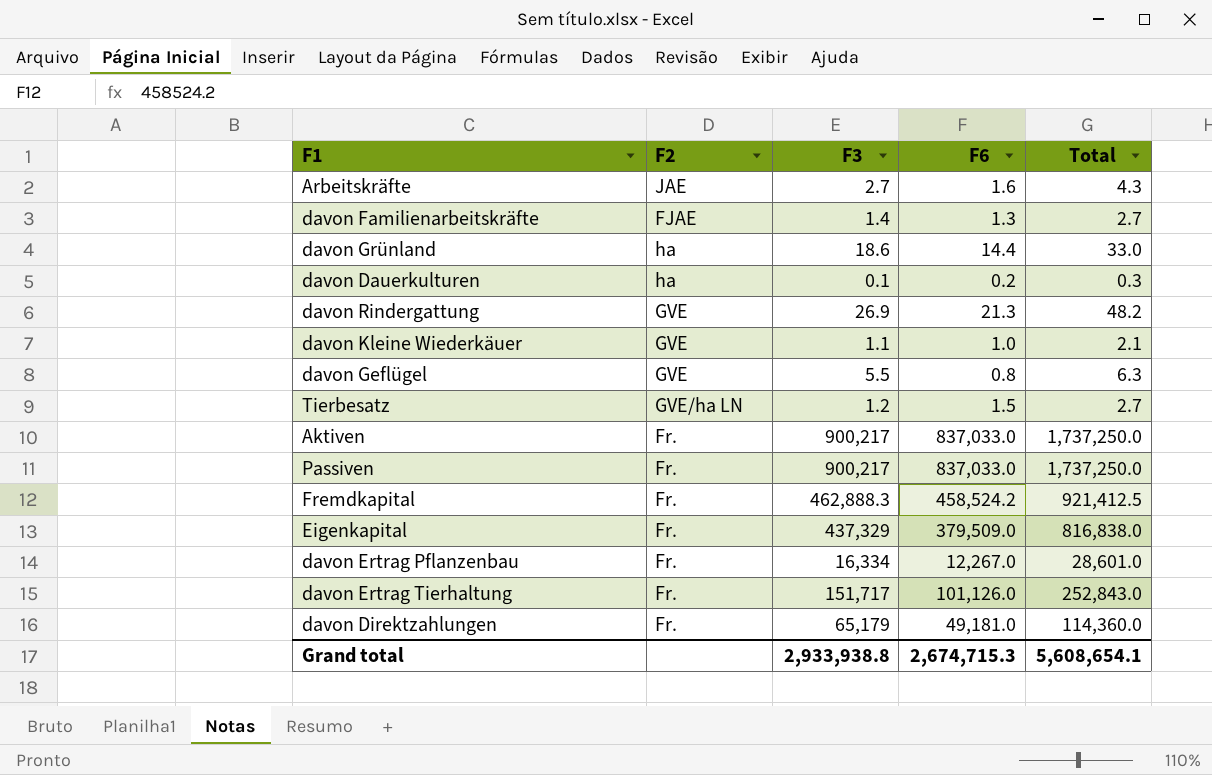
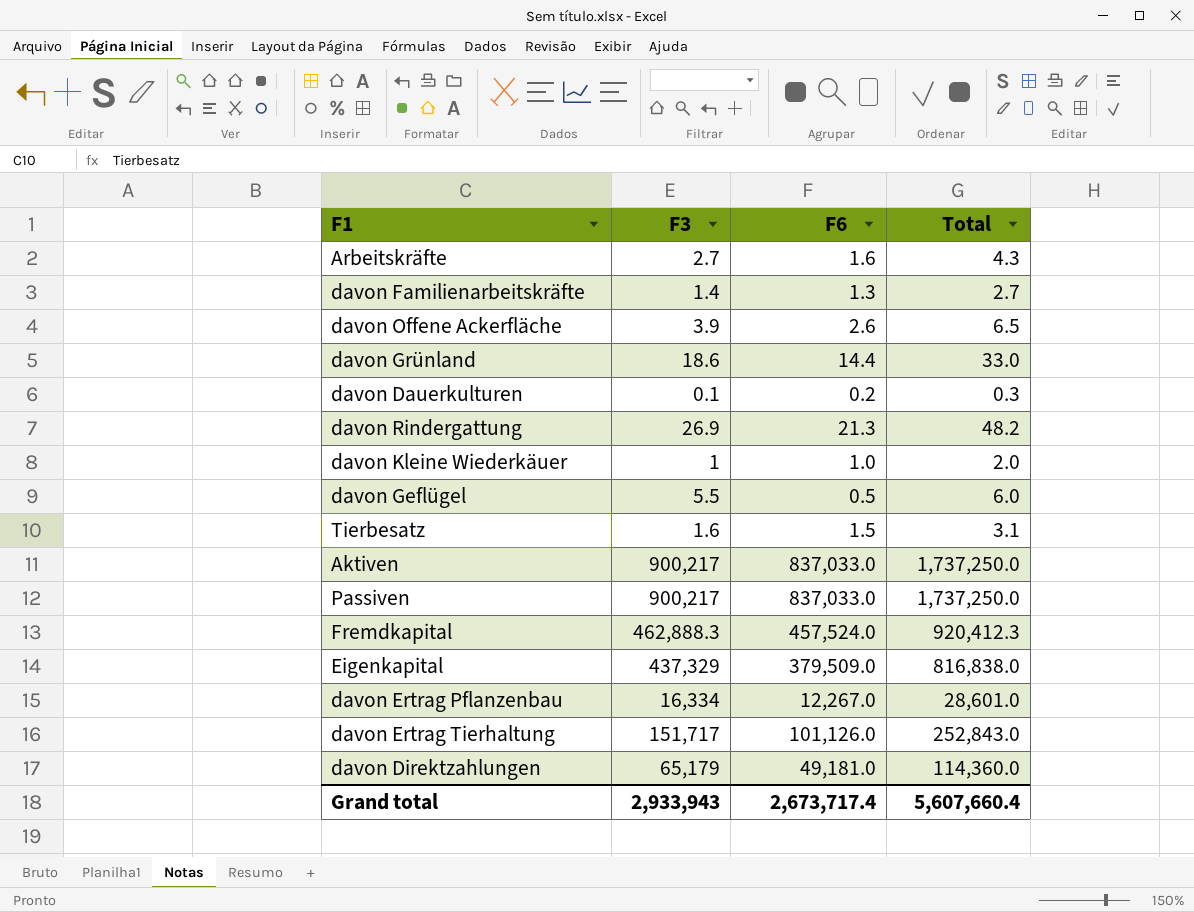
column F2 | position: 2 -> none
row davon Offene Ackerfläche: none -> 3.9 | 2.6 | 6.5
davon Kleine Wiederkäuer | F3: 1.1 -> 1
davon Kleine Wiederkäuer | Total: 2.1 -> 2.0
davon Geflügel | F6: 0.8 -> 0.5
davon Geflügel | Total: 6.3 -> 6.0
Tierbesatz | F3: 1.2 -> 1.6
Tierbesatz | Total: 2.7 -> 3.1
Fremdkapital | F6: 458,524.2 -> 457,524.0
Fremdkapital | Total: 921,412.5 -> 920,412.3
Grand total | F3: 2,933,938.8 -> 2,933,943
Grand total | F6: 2,674,715.3 -> 2,673,717.4
Grand total | Total: 5,608,654.1 -> 5,607,660.4

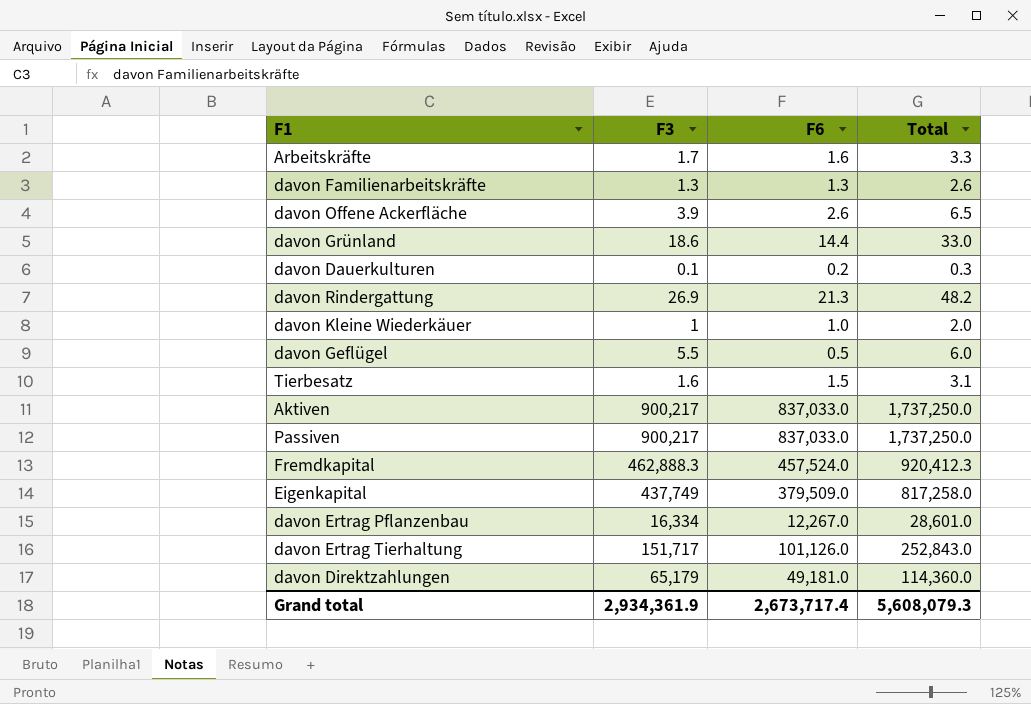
Arbeitskräfte | F3: 2.7 -> 1.7
Arbeitskräfte | Total: 4.3 -> 3.3
davon Familienarbeitskräfte | F3: 1.4 -> 1.3
davon Familienarbeitskräfte | Total: 2.7 -> 2.6
Eigenkapital | F3: 437,329 -> 437,749
Eigenkapital | Total: 816,838.0 -> 817,258.0
Grand total | F3: 2,933,943 -> 2,934,361.9
Grand total | Total: 5,607,660.4 -> 5,608,079.3

